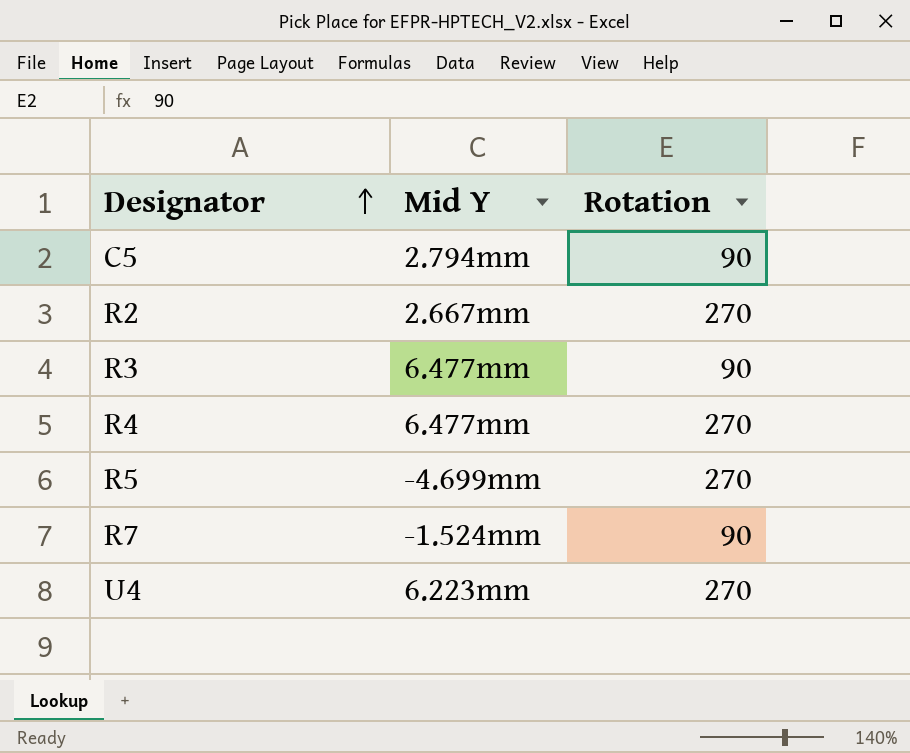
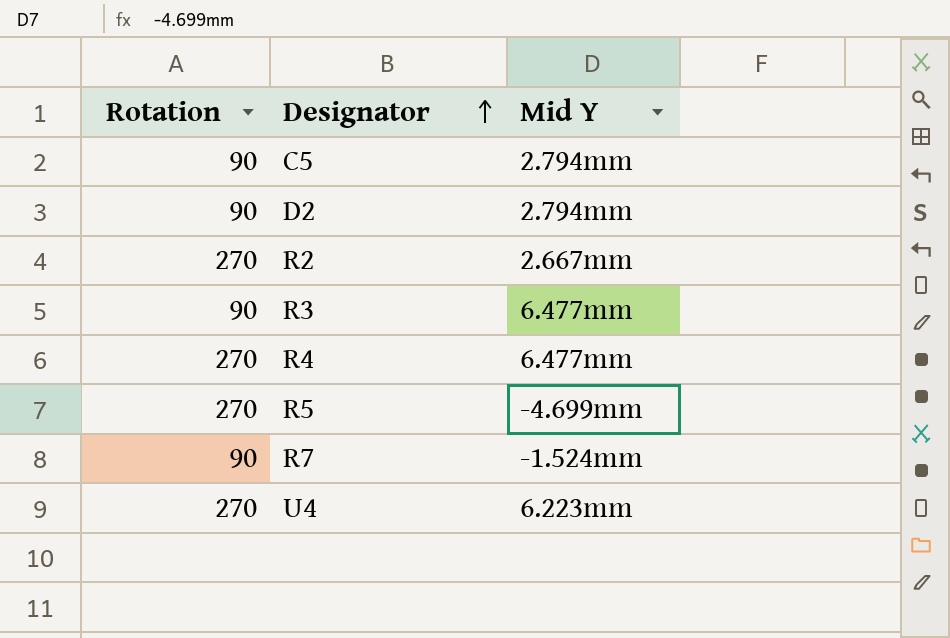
column Rotation | position: 3 -> 1
row D2: none -> 90 | 2.794mm

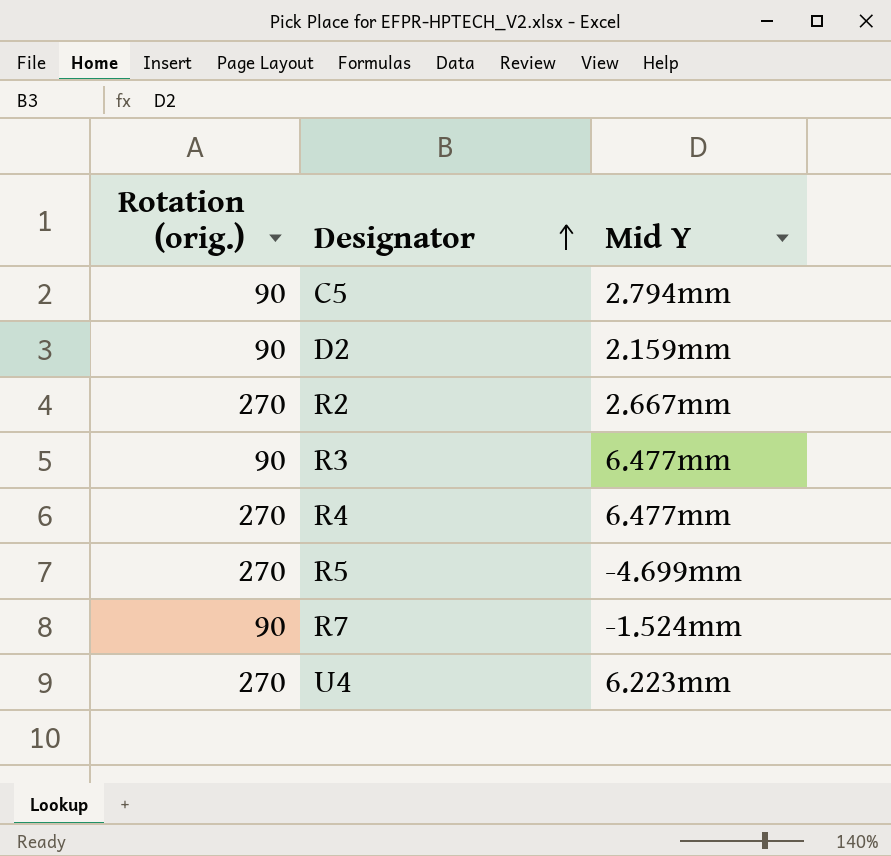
column name: Rotation -> Rotation (orig.)
D2 | Mid Y: 2.794mm -> 2.159mm

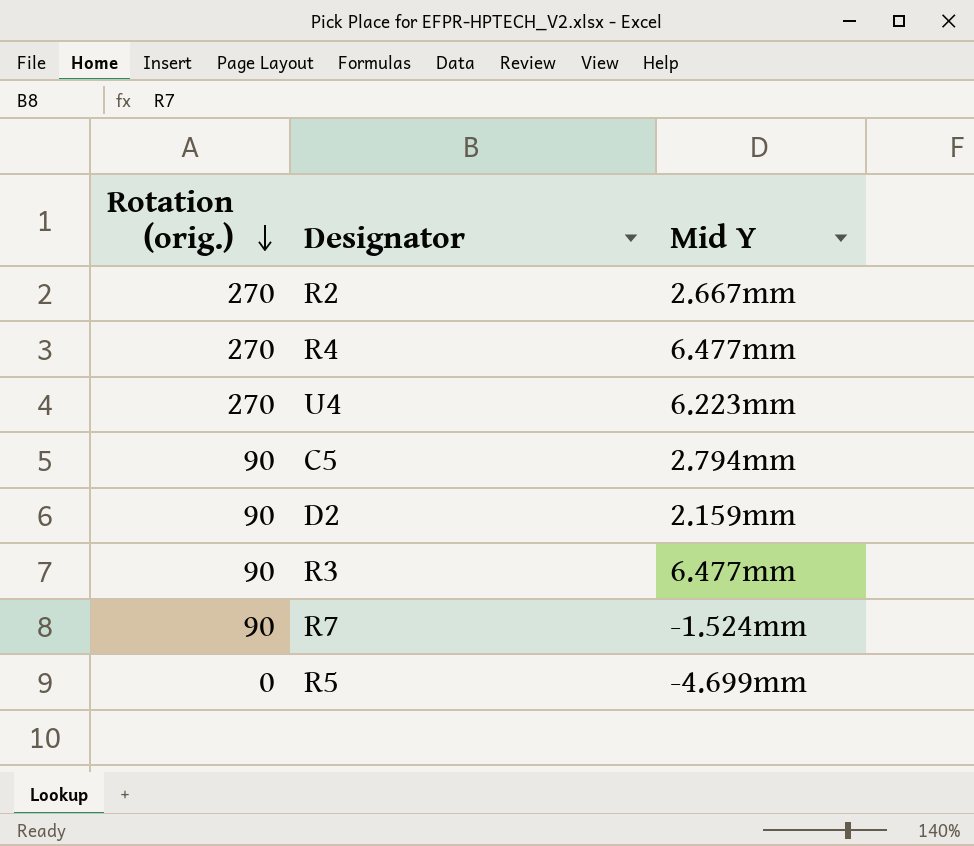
row order: Designator ascending -> Rotation (orig.) descending
R5 | Rotation (orig.): 270 -> 0

